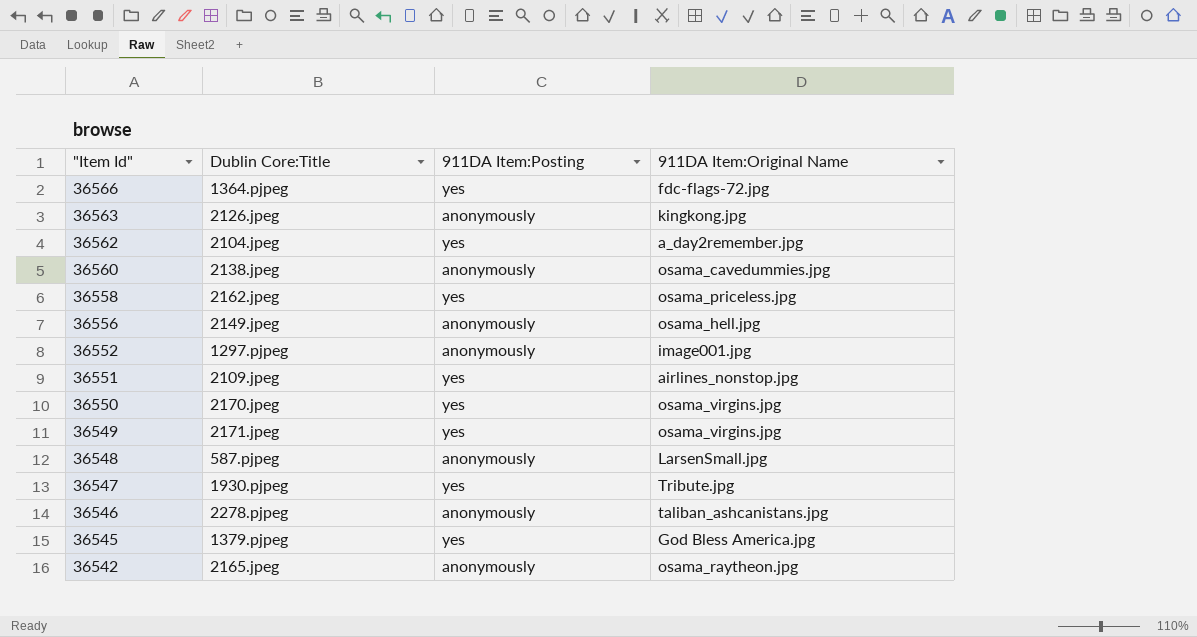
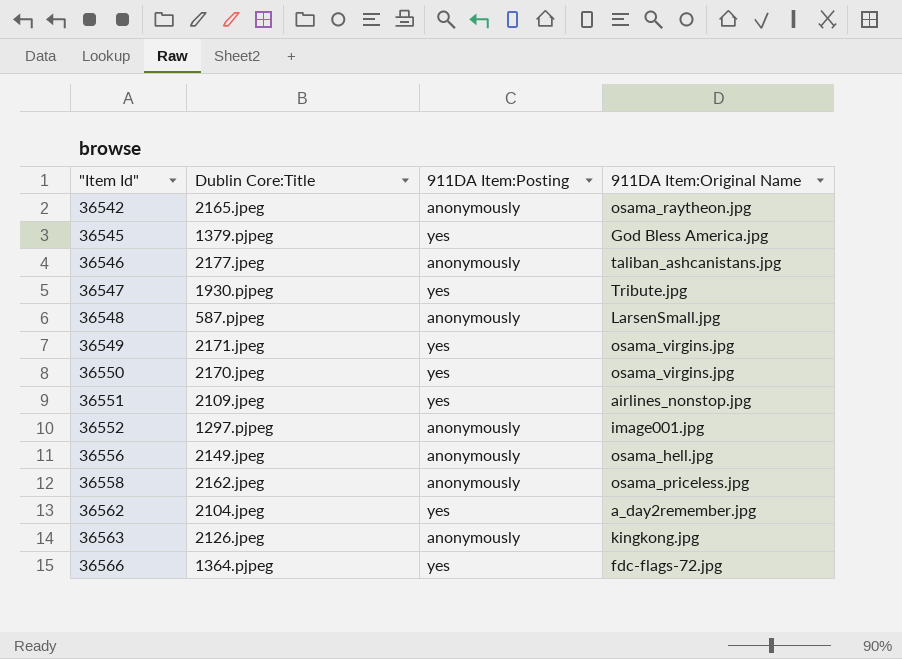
row order: "Item Id" descending -> "Item Id" ascending
row 36560: 2138.jpeg | anonymously | osama_cavedummies.jpg -> none
36546 | Dublin Core:Title: 2278.pjpeg -> 2177.jpeg
36558 | 911DA Item:Posting: yes -> anonymously

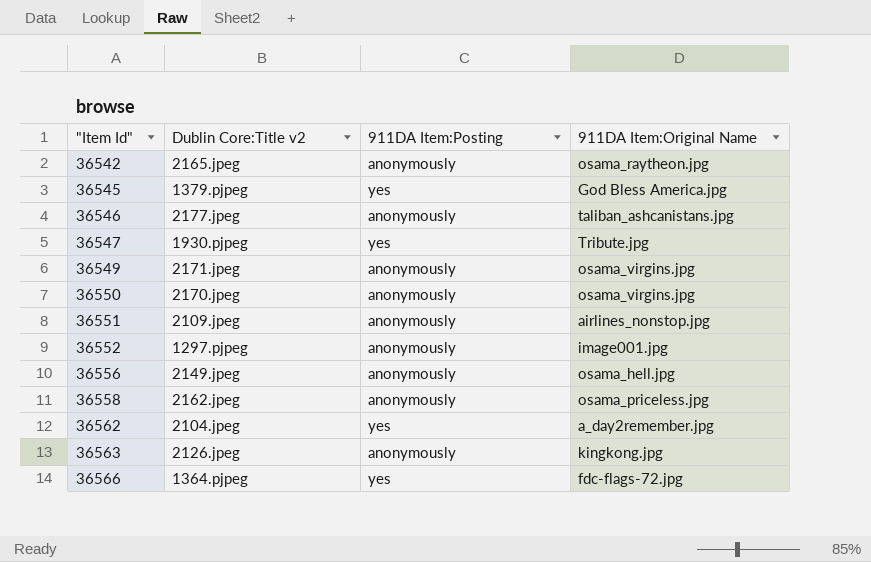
column name: Dublin Core:Title -> Dublin Core:Title v2
row 36548: 587.pjpeg | anonymously | LarsenSmall.jpg -> none
36549 | 911DA Item:Posting: yes -> anonymously
36550 | 911DA Item:Posting: yes -> anonymously
36551 | 911DA Item:Posting: yes -> anonymously

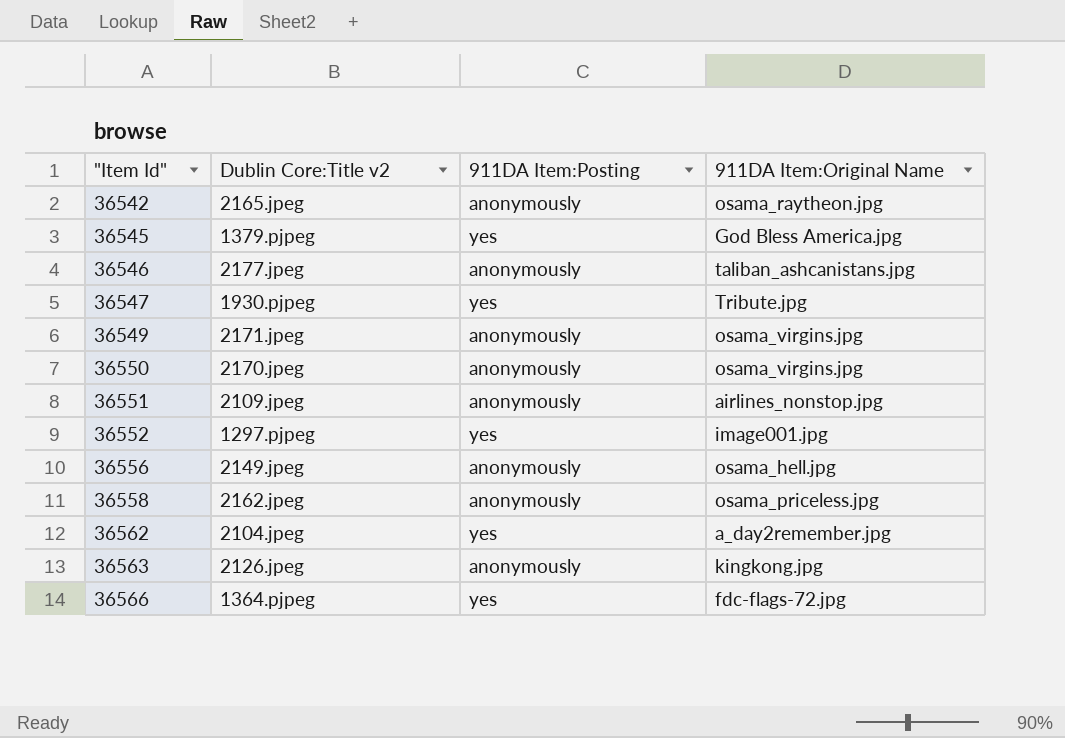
36552 | 911DA Item:Posting: anonymously -> yes

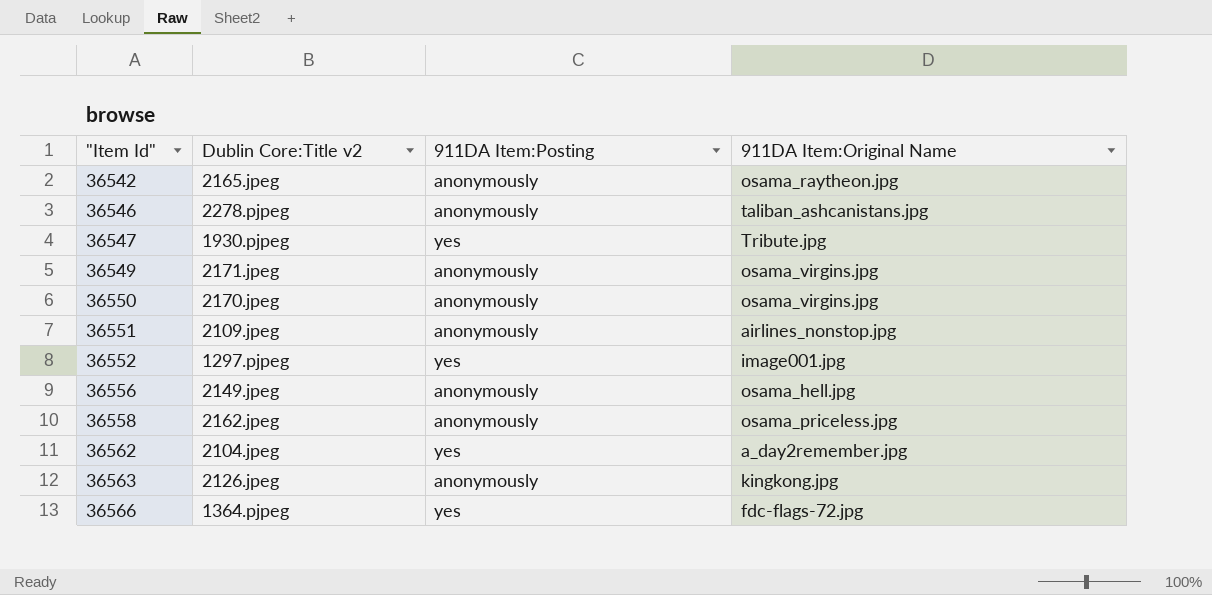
row 36545: 1379.pjpeg | yes | God Bless America.jpg -> none
36546 | Dublin Core:Title v2: 2177.jpeg -> 2278.pjpeg

